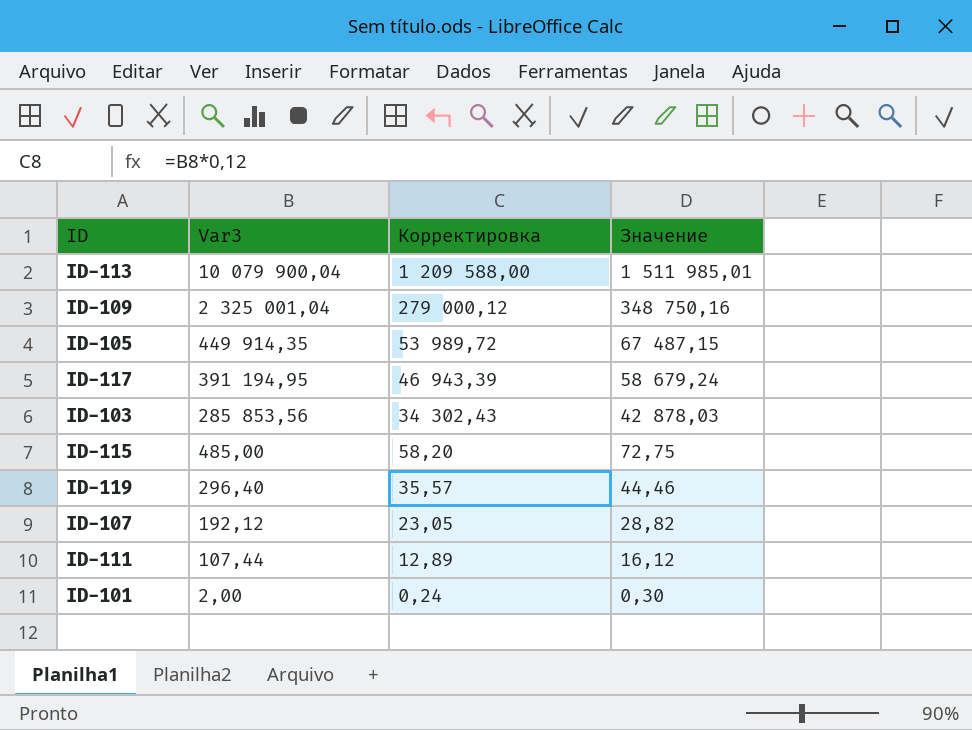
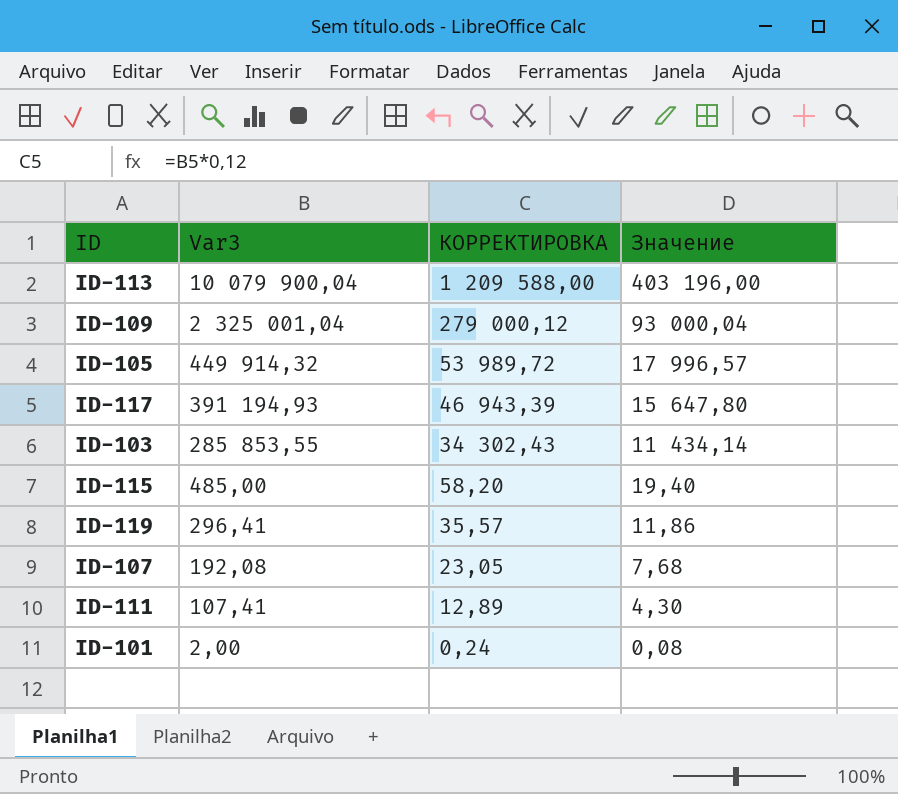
column name: Корректировка -> КОРРЕКТИРОВКА
column Значение | formula: [Var3] * 0,15 -> [Var3] * 0,04
ID-105 | Var3: 449 914,35 -> 449 914,32
ID-117 | Var3: 391 194,95 -> 391 194,93
ID-103 | Var3: 285 853,56 -> 285 853,55
ID-119 | Var3: 296,40 -> 296,41
ID-107 | Var3: 192,12 -> 192,08
ID-111 | Var3: 107,44 -> 107,41

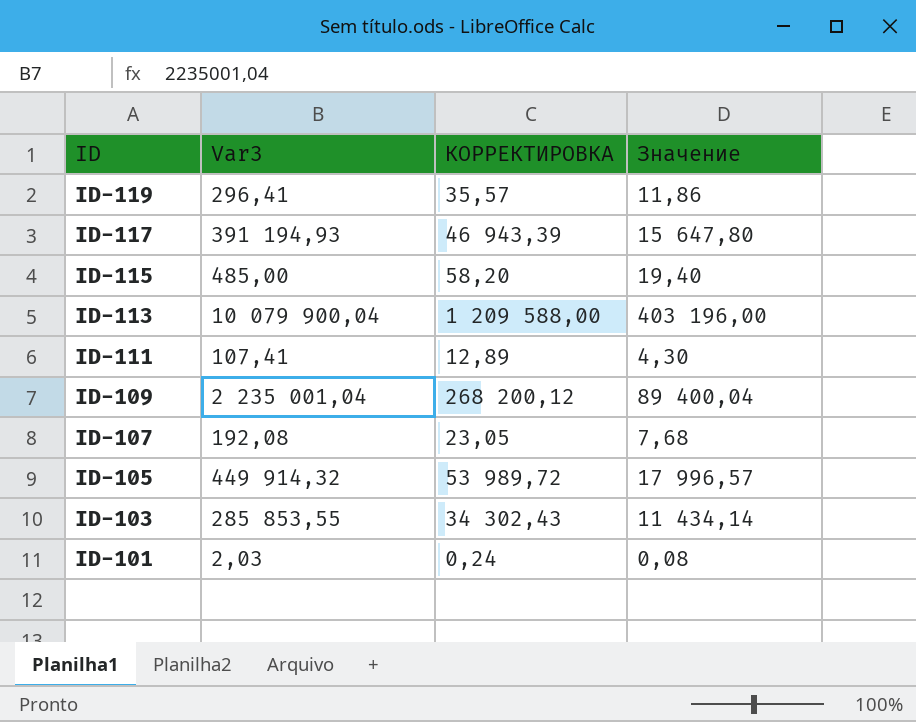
row order: Var3 descending -> ID descending
ID-109 | Var3: 2 325 001,04 -> 2 235 001,04
ID-109 | КОРРЕКТИРОВКА: 279 000,12 -> 268 200,12
ID-109 | Значение: 93 000,04 -> 89 400,04
ID-101 | Var3: 2,00 -> 2,03

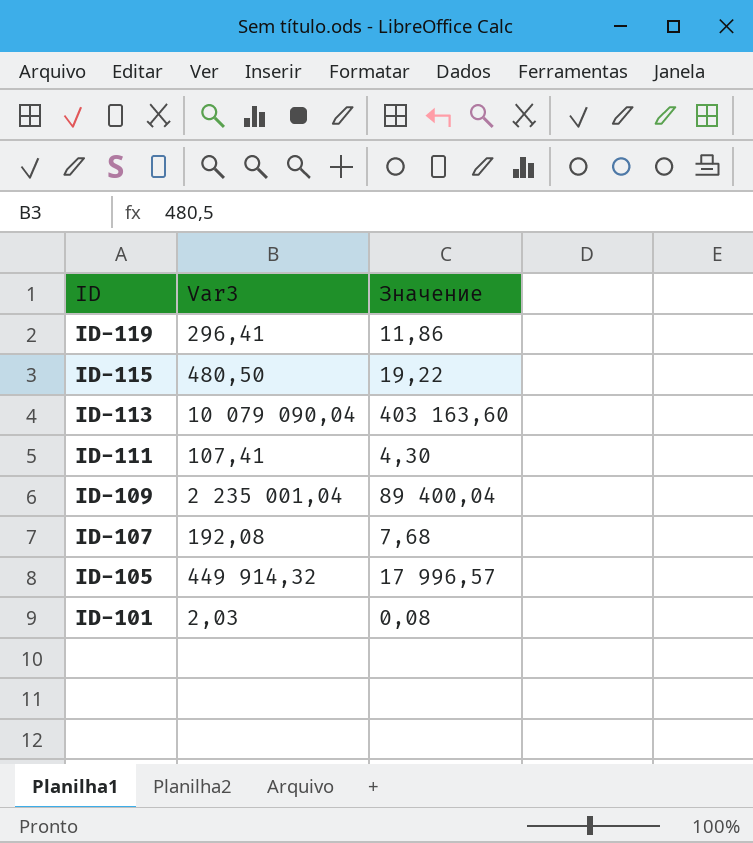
column КОРРЕКТИРОВКА | formula: [Var3] * 0,12 -> none
row ID-117: 391 194,93 | 46 943,39 | 15 647,80 -> none
row ID-103: 285 853,55 | 34 302,43 | 11 434,14 -> none
ID-115 | Var3: 485,00 -> 480,50
ID-115 | Значение: 19,40 -> 19,22
ID-113 | Var3: 10 079 900,04 -> 10 079 090,04
ID-113 | Значение: 403 196,00 -> 403 163,60

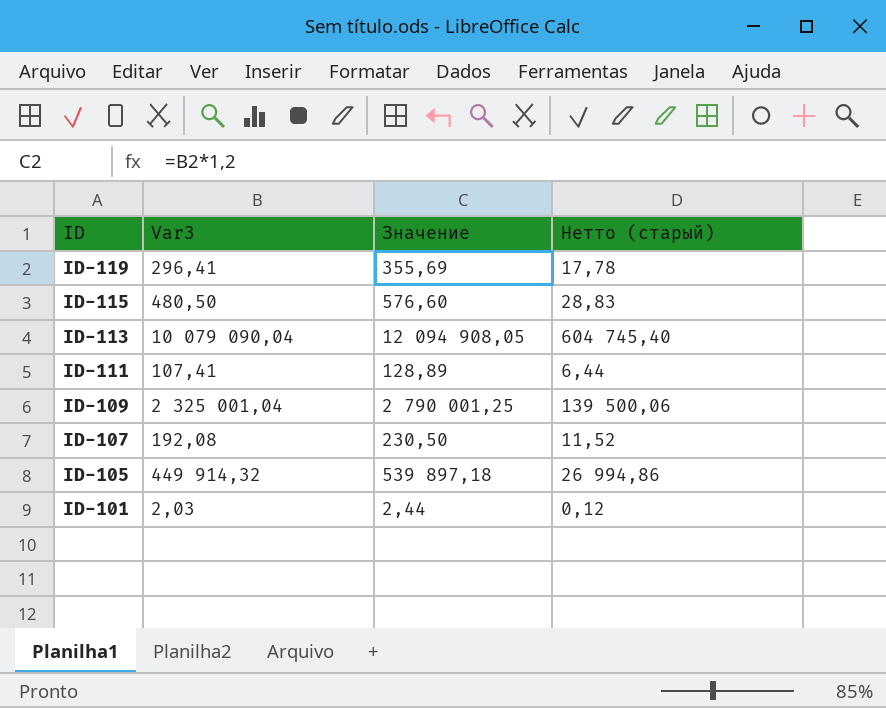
column Значение | formula: [Var3] * 0,04 -> [Var3] * 1,2
column Нетто (старый) | formula: none -> [Var3] * 0,06
ID-109 | Var3: 2 235 001,04 -> 2 325 001,04

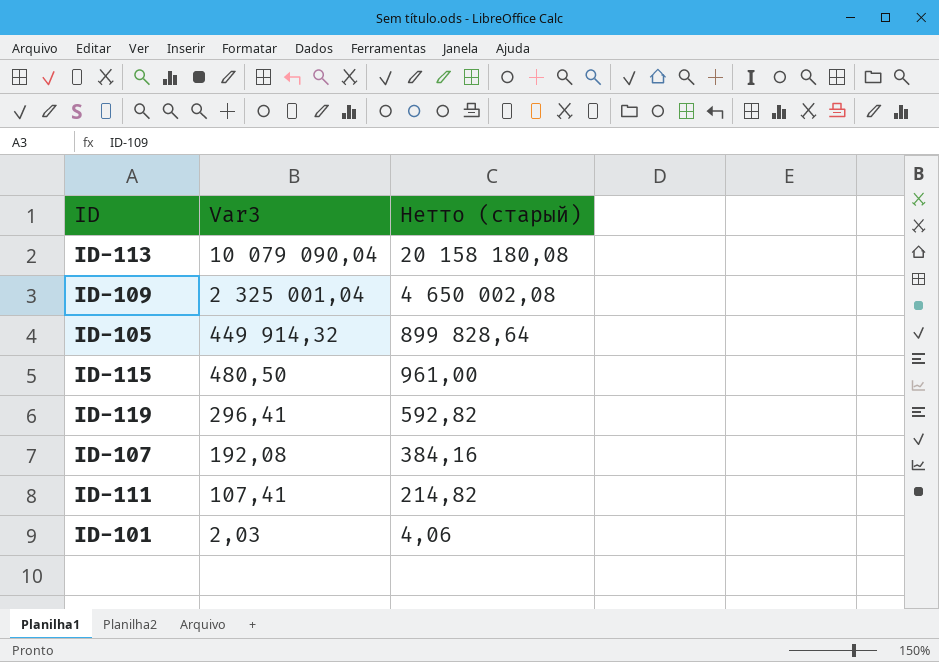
row order: ID descending -> Var3 descending
column Значение | formula: [Var3] * 1,2 -> none
column Нетто (старый) | formula: [Var3] * 0,06 -> [Var3] * 2

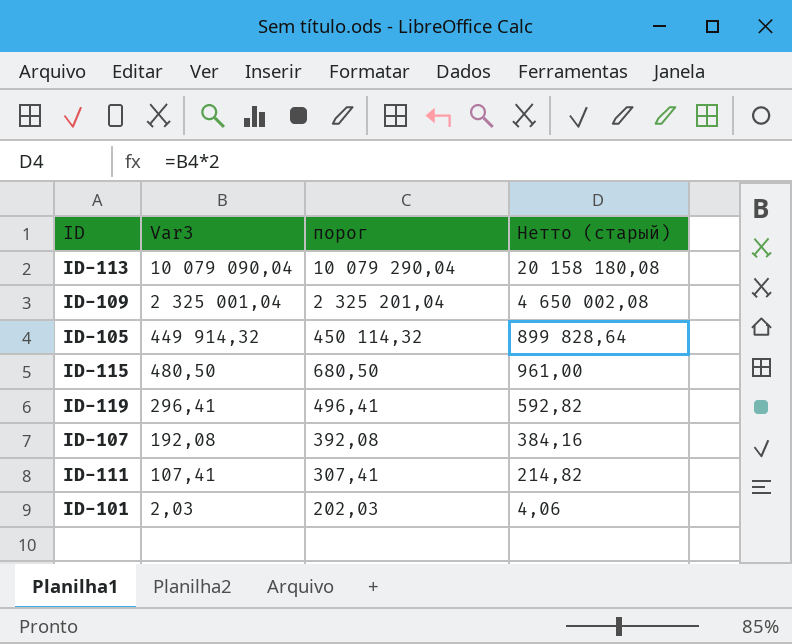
column порог | formula: none -> [Var3] + 200

